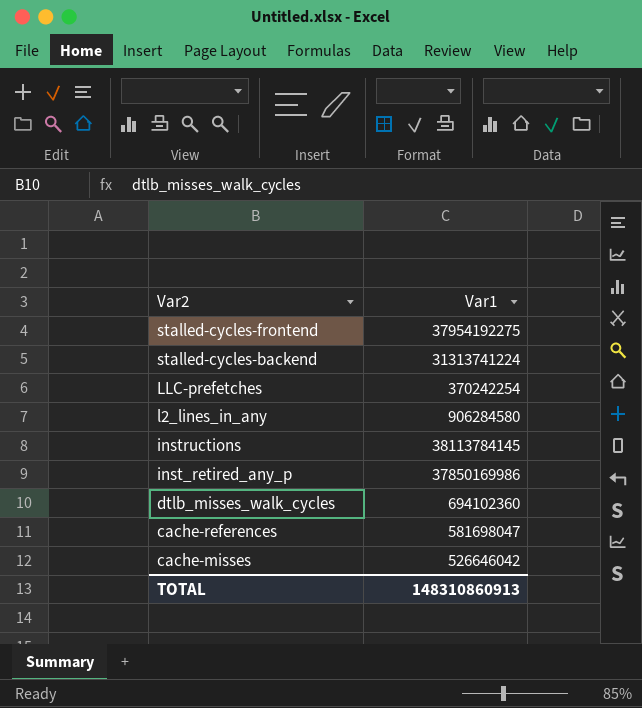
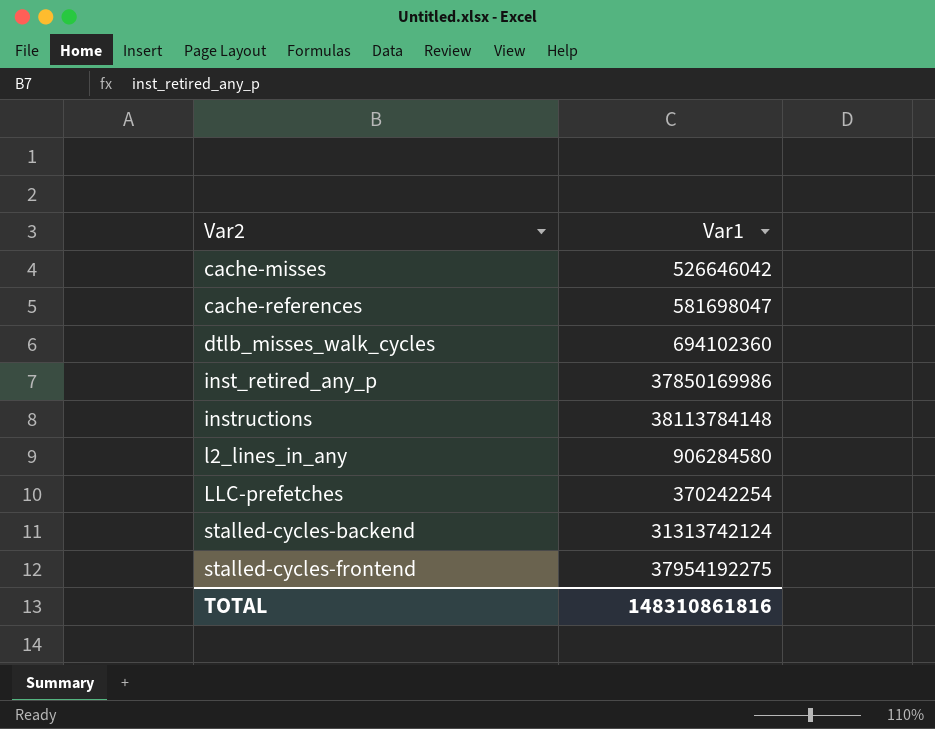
row order: Var2 descending -> Var2 ascending
instructions | Var1: 38113784145 -> 38113784148
stalled-cycles-backend | Var1: 31313741224 -> 31313742124
TOTAL | Var1: 148310860913 -> 148310861816

